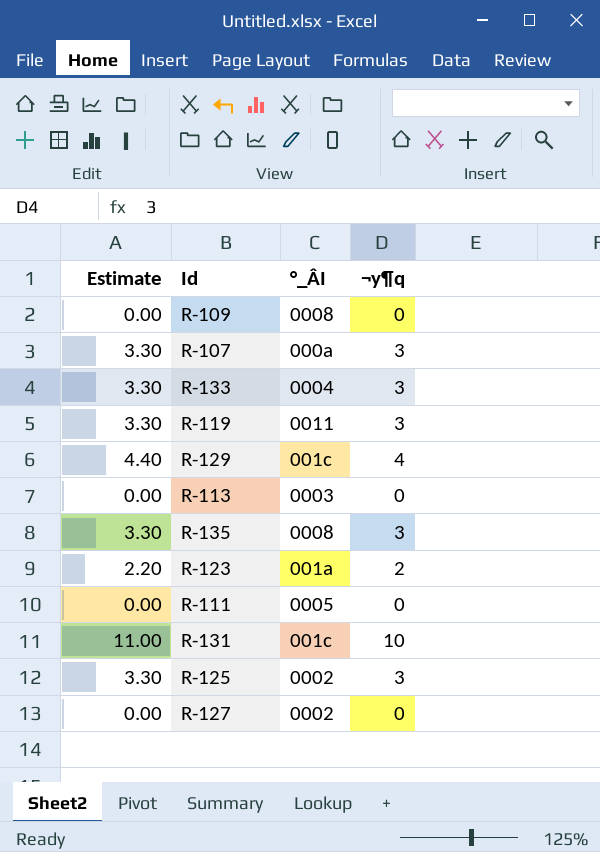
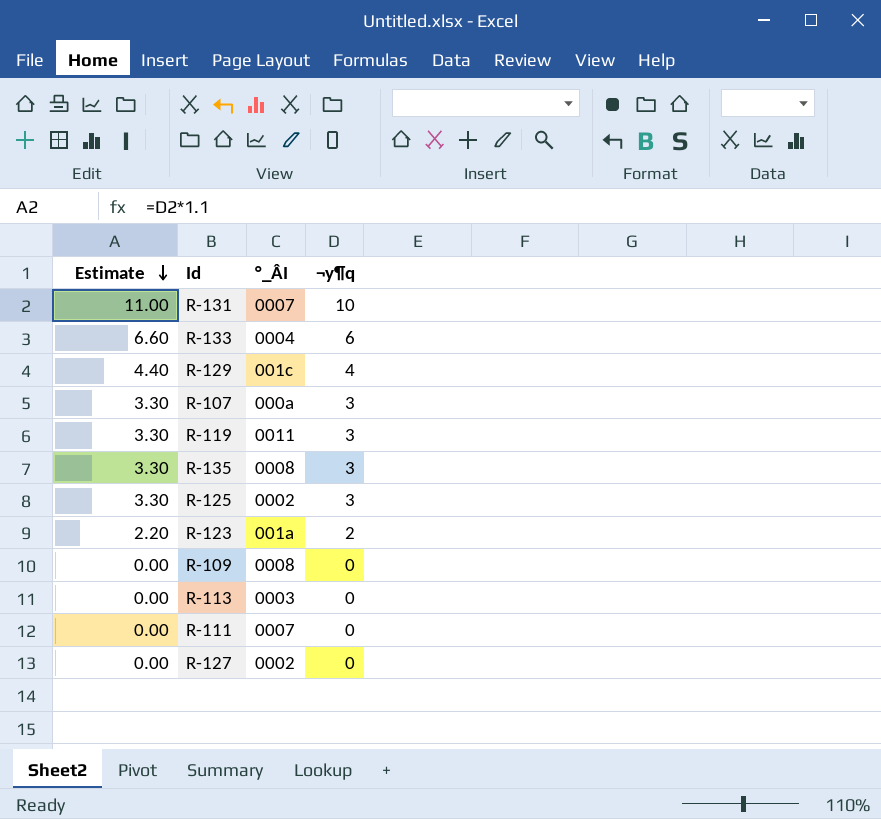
row order: none -> Estimate descending
R-131 | °_ÂI: 001c -> 0007
R-133 | Estimate: 3.30 -> 6.60
R-133 | ¬y¶q: 3 -> 6
R-111 | °_ÂI: 0005 -> 0007

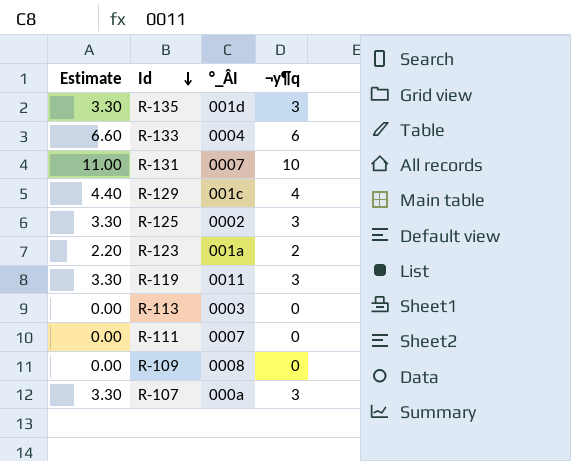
row order: Estimate descending -> Id descending
row R-127: 0.00 | 0002 | 0 -> none
R-135 | °_ÂI: 0008 -> 001d

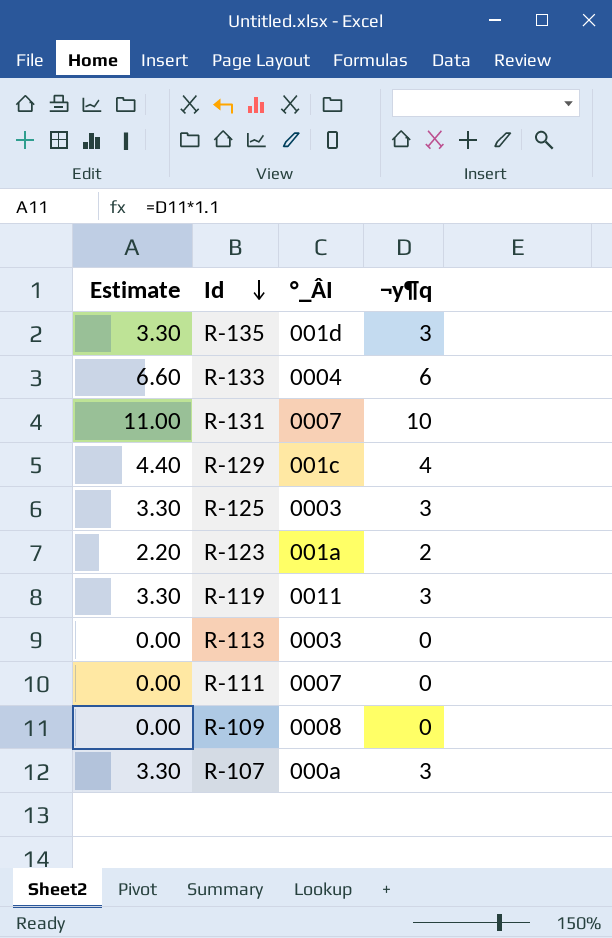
R-125 | °_ÂI: 0002 -> 0003

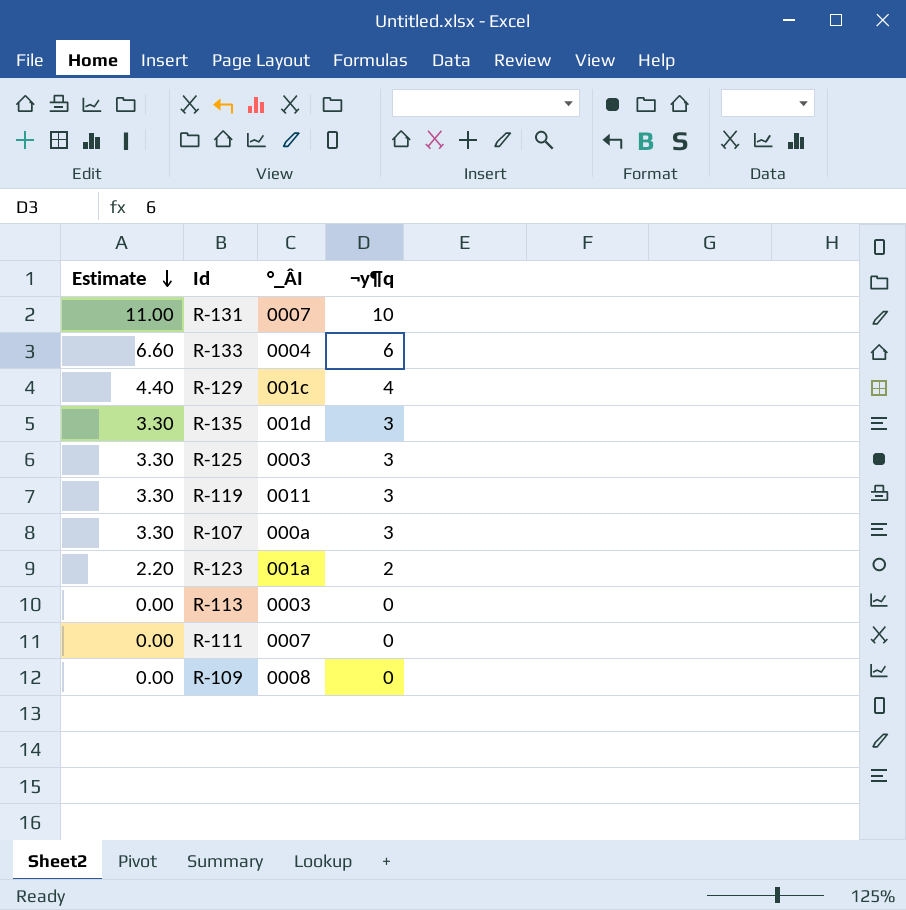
row order: Id descending -> Estimate descending

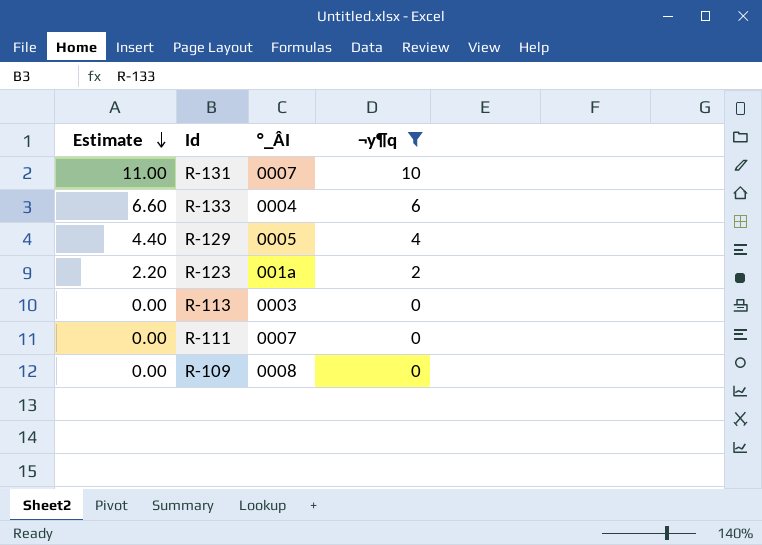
filter: none -> ¬y¶q != 3
R-129 | °_ÂI: 001c -> 0005

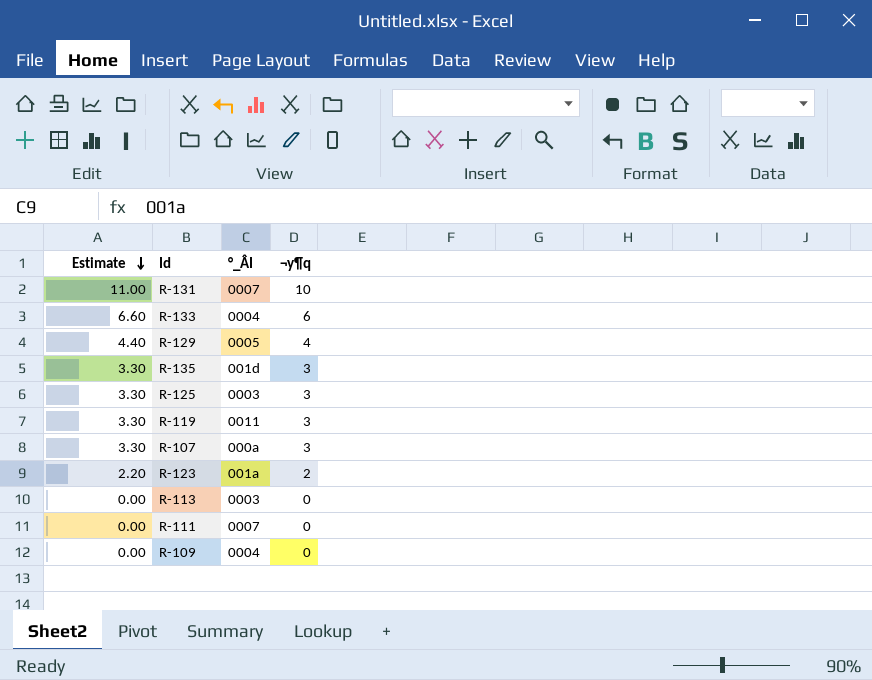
filter: ¬y¶q != 3 -> none
R-109 | °_ÂI: 0008 -> 0004

